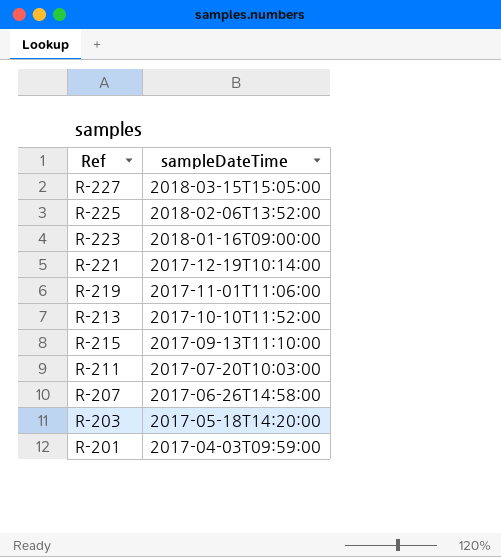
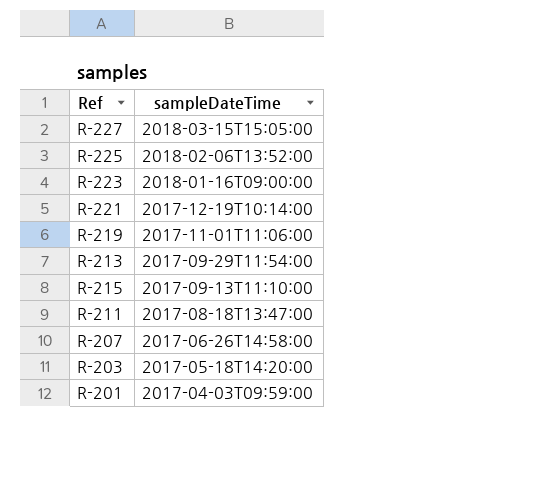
R-213 | sampleDateTime: 2017-10-10T11:52:00 -> 2017-09-29T11:54:00
R-211 | sampleDateTime: 2017-07-20T10:03:00 -> 2017-08-18T13:47:00

